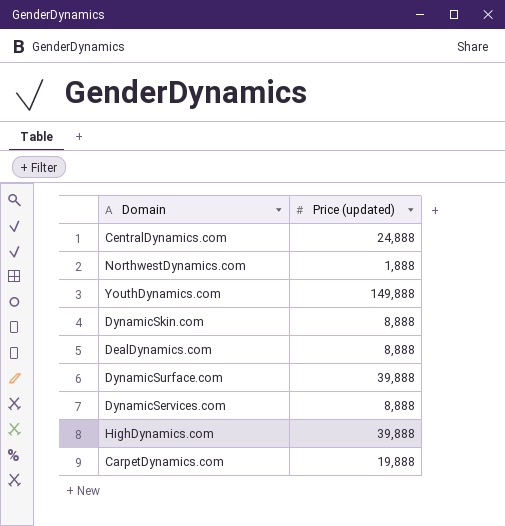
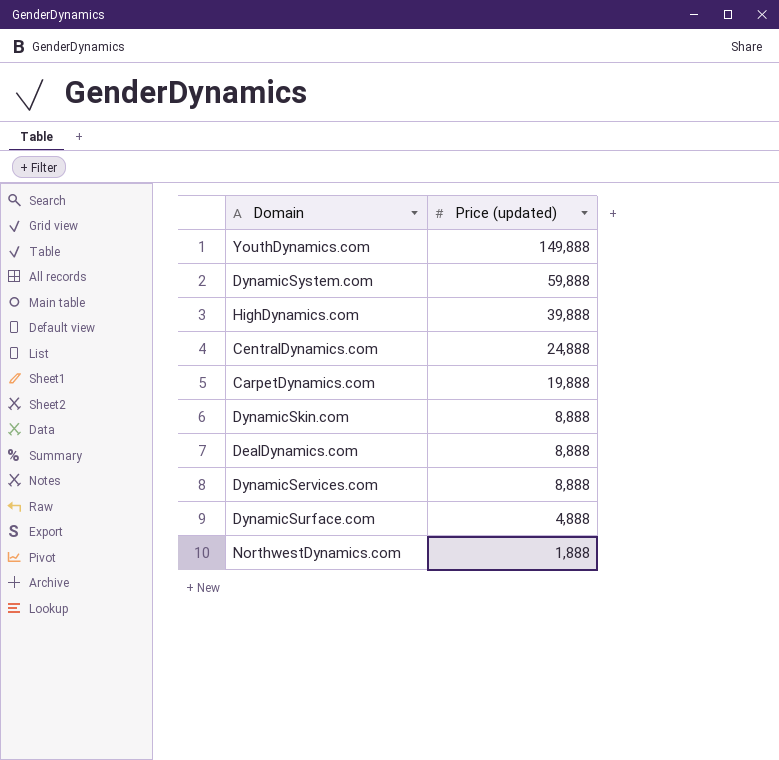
row order: none -> Price (updated) descending
row DynamicSystem.com: none -> 59,888
DynamicSurface.com | Price (updated): 39,888 -> 4,888

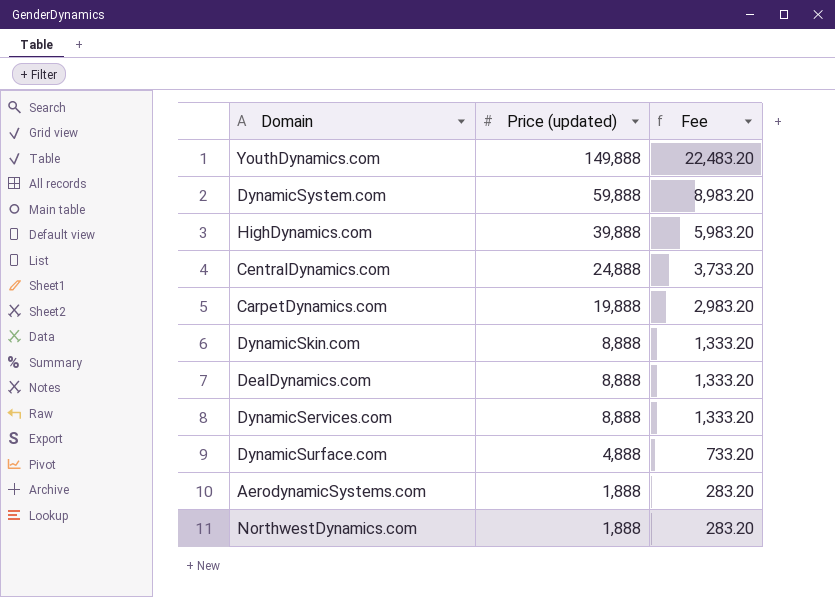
column Fee | formula: none -> [Price (updated)] * 0.15
row AerodynamicSystems.com: none -> 1,888 | 283.20

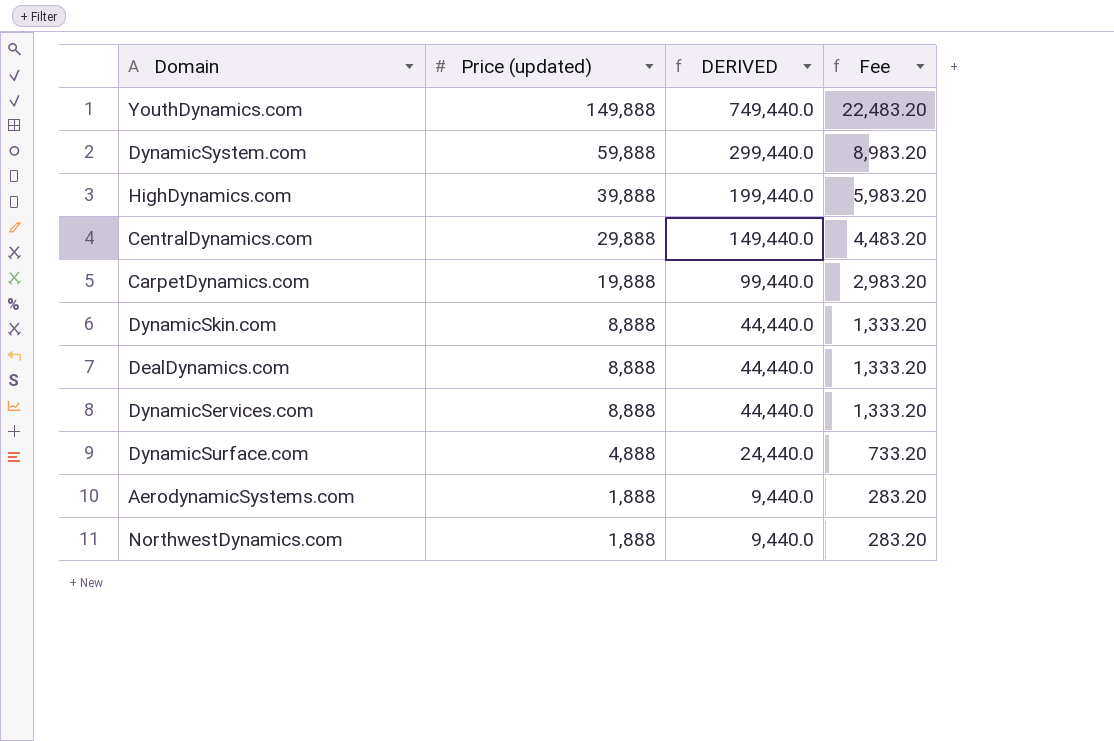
column DERIVED | formula: none -> [Price (updated)] * 5
CentralDynamics.com | Price (updated): 24,888 -> 29,888
CentralDynamics.com | Fee: 3,733.20 -> 4,483.20

